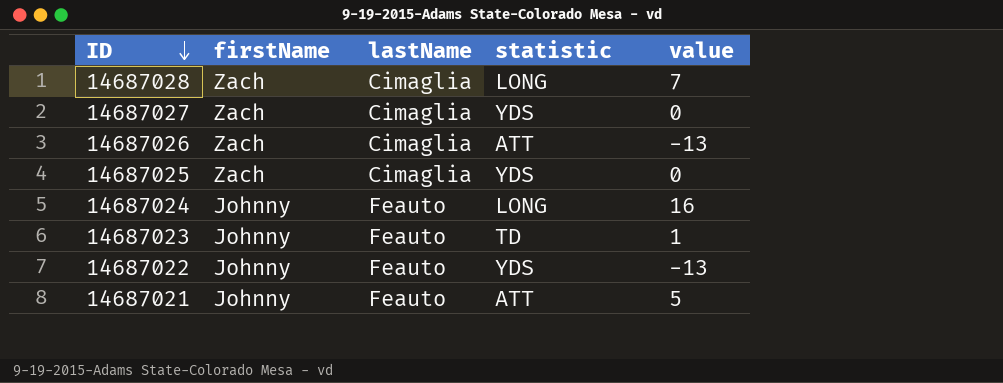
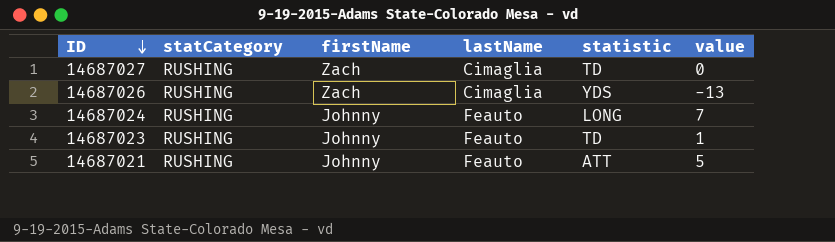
column statCategory | position: none -> 2
row 14687028: Zach | Cimaglia | LONG | 7 -> none
row 14687025: Zach | Cimaglia | YDS | 0 -> none
row 14687022: Johnny | Feauto | YDS | -13 -> none
14687027 | statistic: YDS -> TD
14687026 | statistic: ATT -> YDS
14687024 | value: 16 -> 7

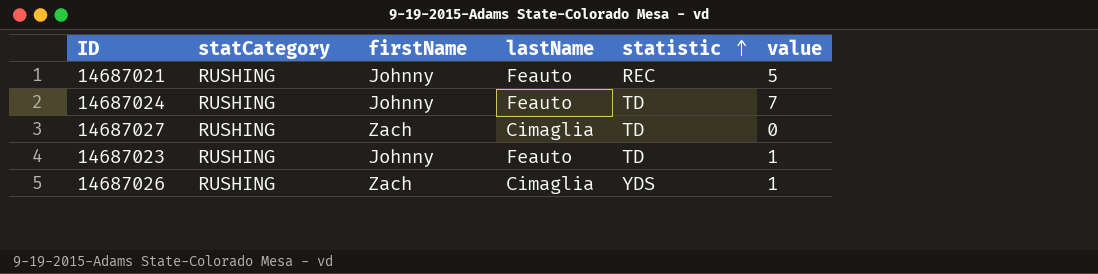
row order: ID descending -> statistic ascending
14687021 | statistic: ATT -> REC
14687024 | statistic: LONG -> TD
14687026 | value: -13 -> 1

